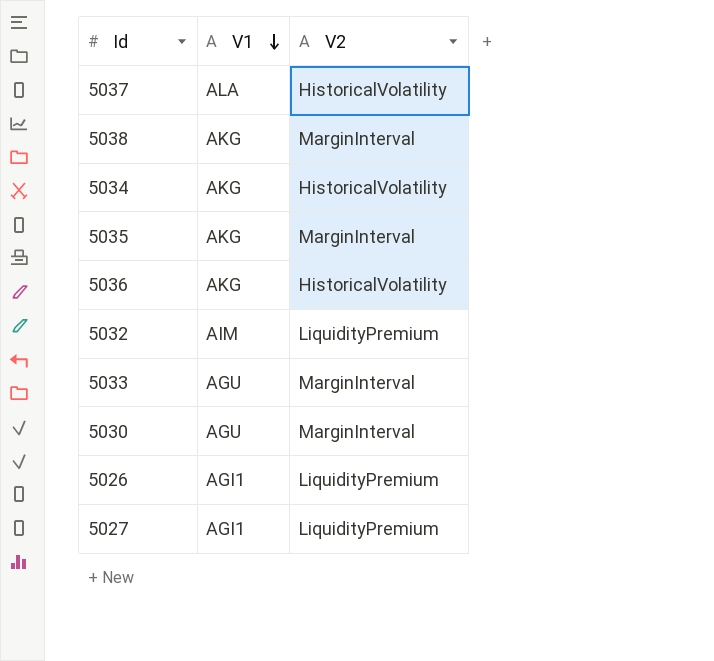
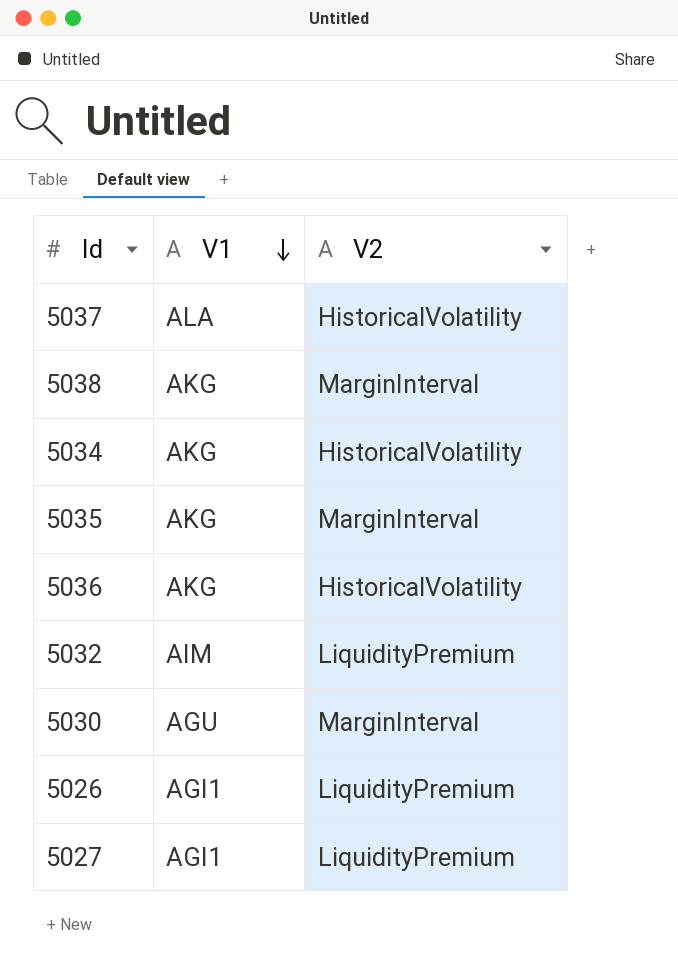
row 5033: AGU | MarginInterval -> none

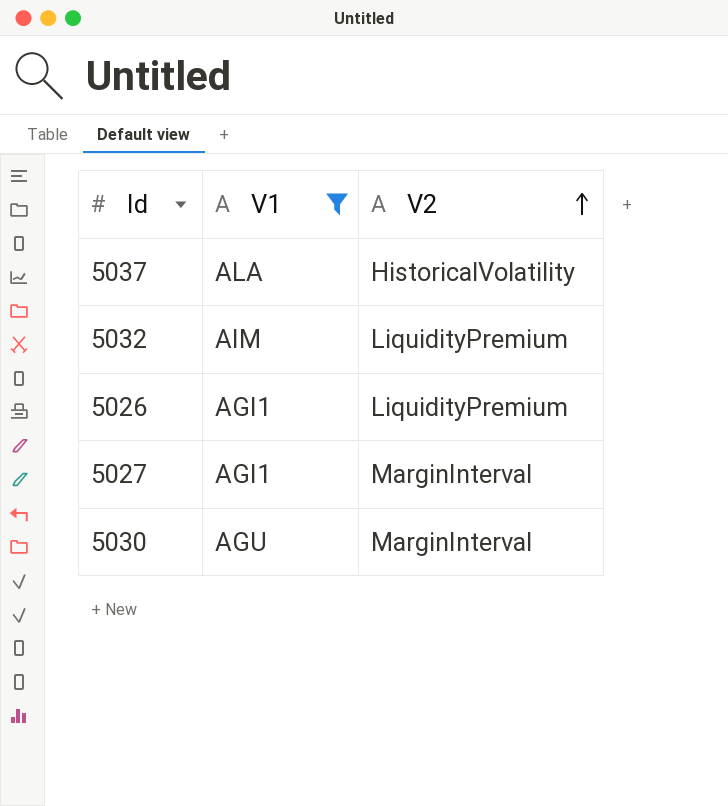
filter: none -> V1 != AKG
row order: V1 descending -> V2 ascending
5027 | V2: LiquidityPremium -> MarginInterval

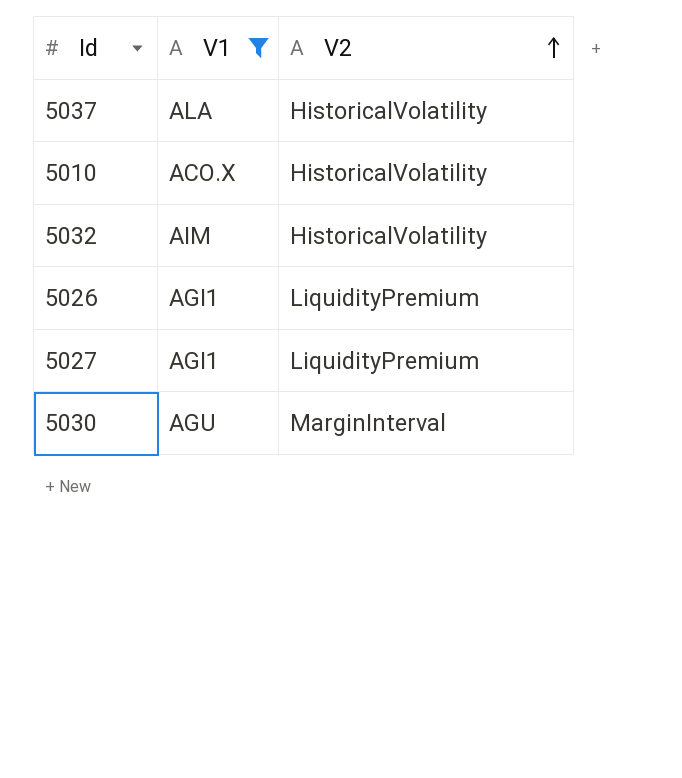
row 5010: none -> ACO.X | HistoricalVolatility
5032 | V2: LiquidityPremium -> HistoricalVolatility
5027 | V2: MarginInterval -> LiquidityPremium

